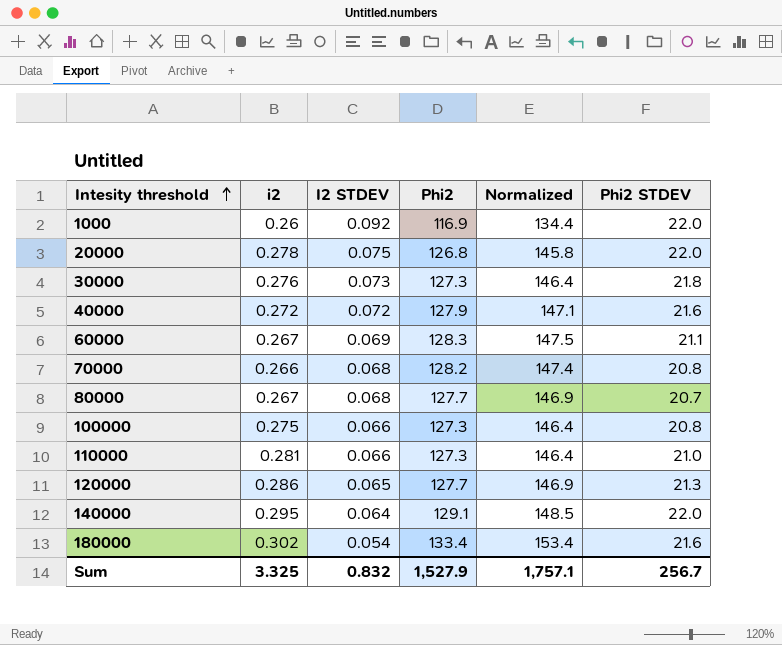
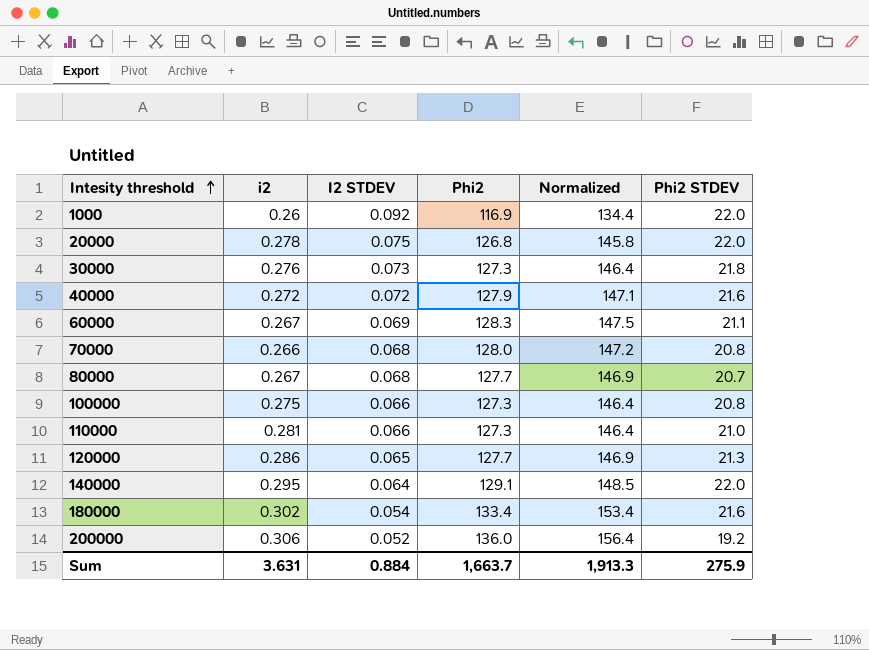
70000 | Phi2: 128.2 -> 128.0
70000 | Normalized: 147.4 -> 147.2
row 200000: none -> 0.306 | 0.052 | 136.0 | 156.4 | 19.2
Sum | i2: 3.325 -> 3.631
Sum | I2 STDEV: 0.832 -> 0.884
Sum | Phi2: 1,527.9 -> 1,663.7
Sum | Normalized: 1,757.1 -> 1,913.3
Sum | Phi2 STDEV: 256.7 -> 275.9

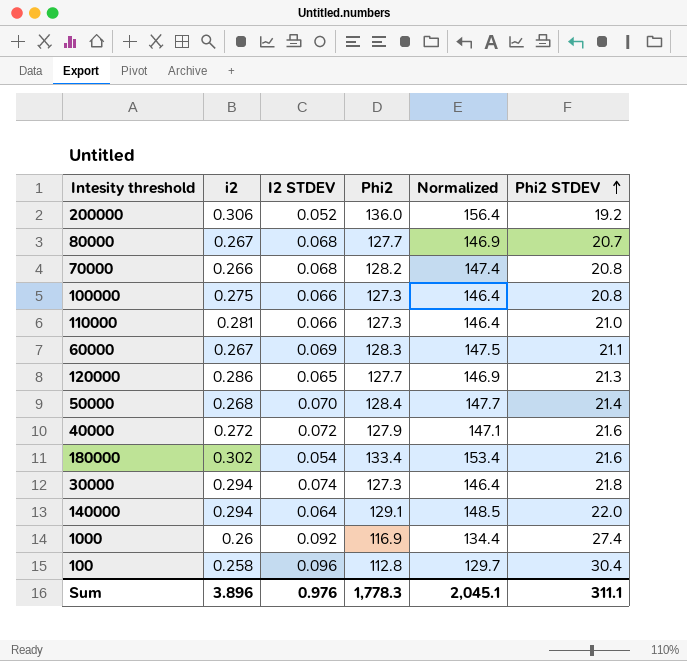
row order: Intesity threshold ascending -> Phi2 STDEV ascending
row 20000: 0.278 | 0.075 | 126.8 | 145.8 | 22.0 -> none
70000 | Phi2: 128.0 -> 128.2
70000 | Normalized: 147.2 -> 147.4
row 50000: none -> 0.268 | 0.070 | 128.4 | 147.7 | 21.4
30000 | i2: 0.276 -> 0.294
30000 | I2 STDEV: 0.073 -> 0.074
140000 | i2: 0.295 -> 0.294
1000 | Phi2 STDEV: 22.0 -> 27.4
row 100: none -> 0.258 | 0.096 | 112.8 | 129.7 | 30.4
Sum | i2: 3.631 -> 3.896
Sum | I2 STDEV: 0.884 -> 0.976
Sum | Phi2: 1,663.7 -> 1,778.3
Sum | Normalized: 1,913.3 -> 2,045.1
Sum | Phi2 STDEV: 275.9 -> 311.1

